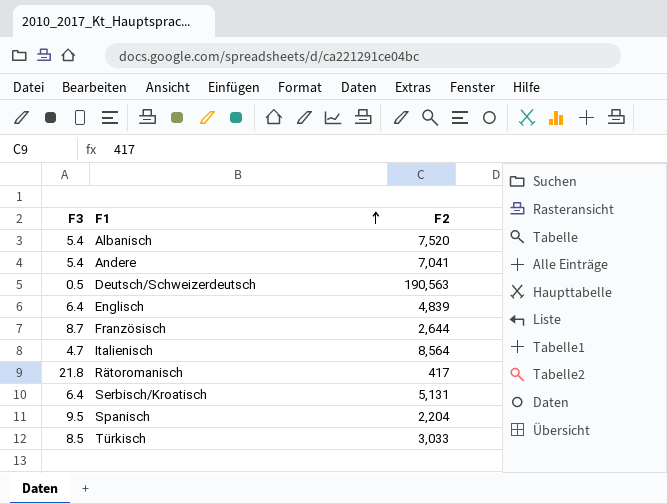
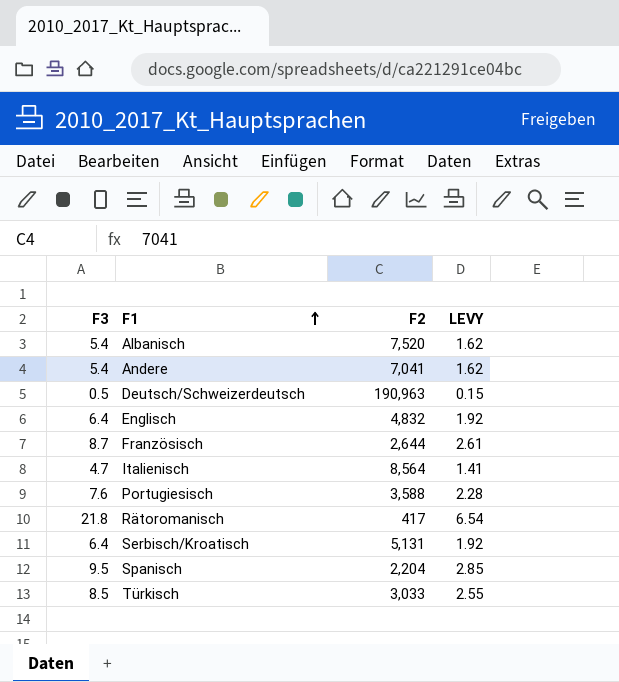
column LEVY | formula: none -> [F3] * 0.3
Deutsch/Schweizerdeutsch | F2: 190,563 -> 190,963
Englisch | F2: 4,839 -> 4,832
row Portugiesisch: none -> 7.6 | 3,588 | 2.28

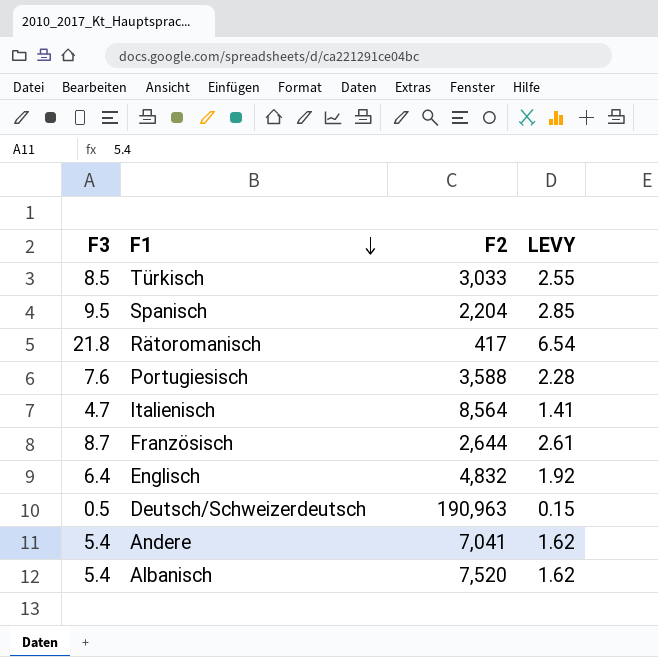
row order: F1 ascending -> F1 descending
row Serbisch/Kroatisch: 6.4 | 5,131 | 1.92 -> none

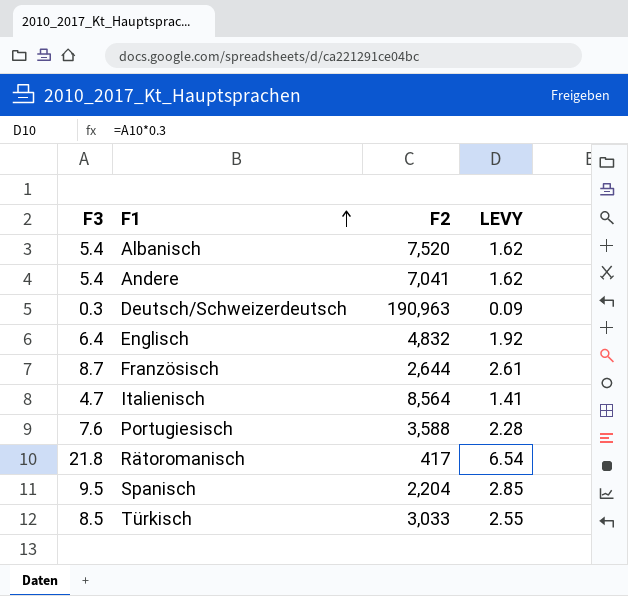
row order: F1 descending -> F1 ascending
Deutsch/Schweizerdeutsch | F3: 0.5 -> 0.3
Deutsch/Schweizerdeutsch | LEVY: 0.15 -> 0.09

